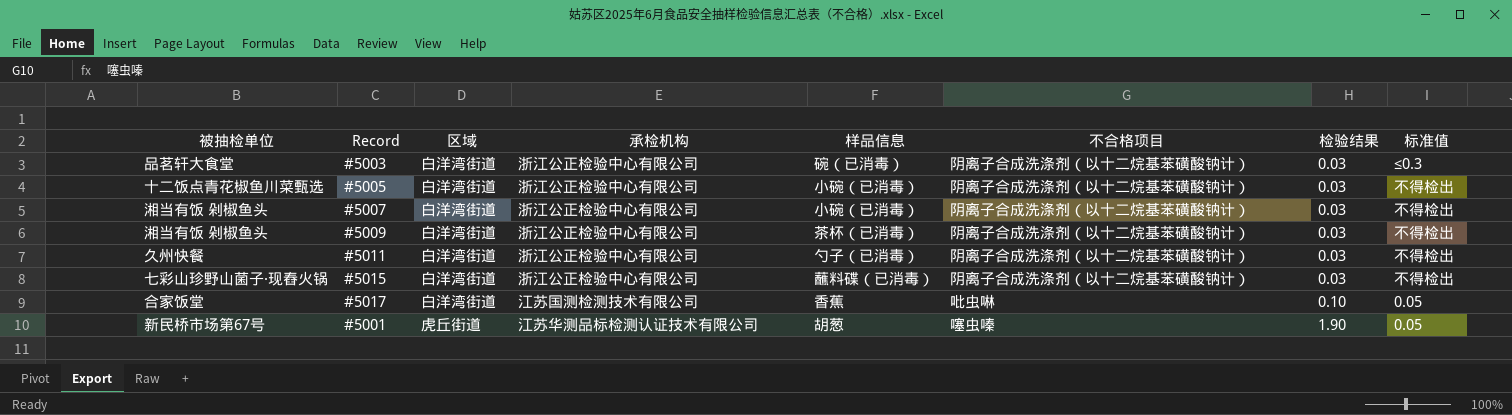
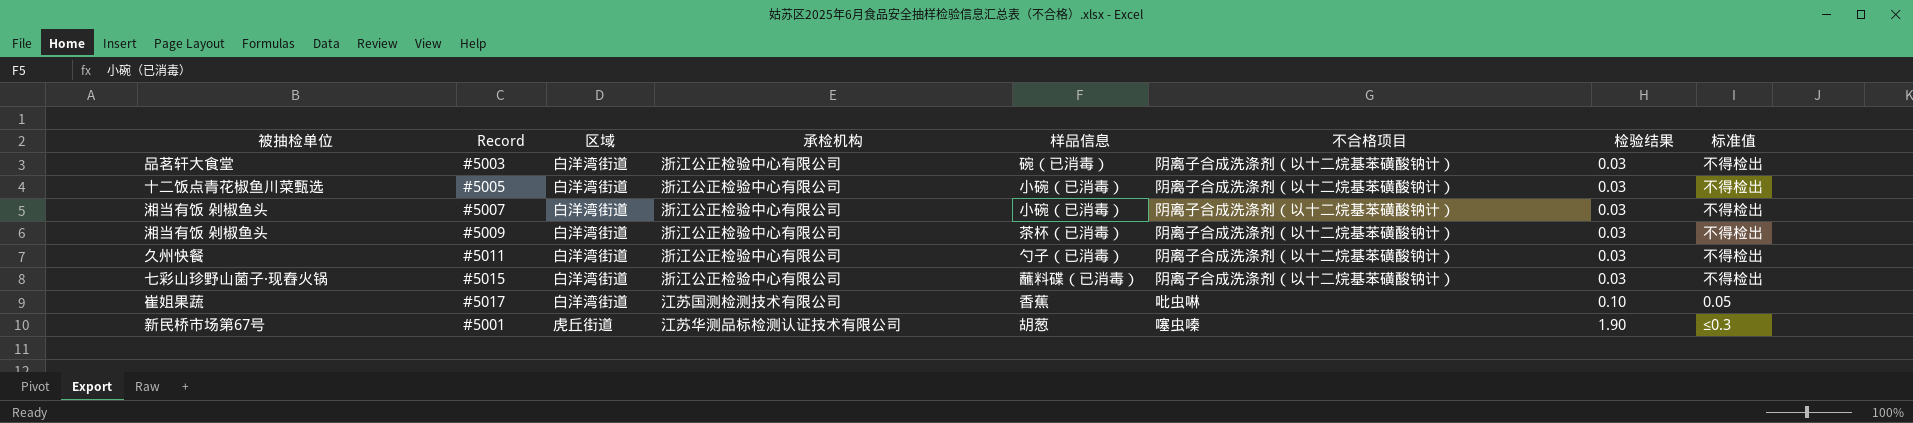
#5003 | 标准值: ≤0.3 -> 不得检出
#5017 | 被抽检单位: 合家饭堂 -> 崔姐果蔬
#5001 | 标准值: 0.05 -> ≤0.3

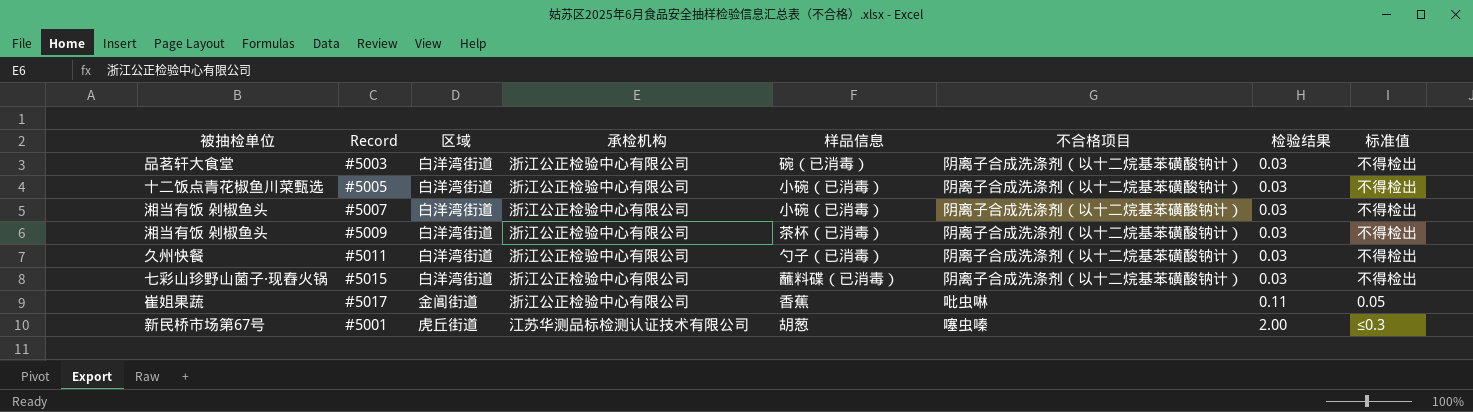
#5017 | 区域: 白洋湾街道 -> 金阊街道
#5017 | 承检机构: 江苏国测检测技术有限公司 -> 浙江公正检验中心有限公司
#5017 | 检验结果: 0.10 -> 0.11
#5001 | 检验结果: 1.90 -> 2.00

